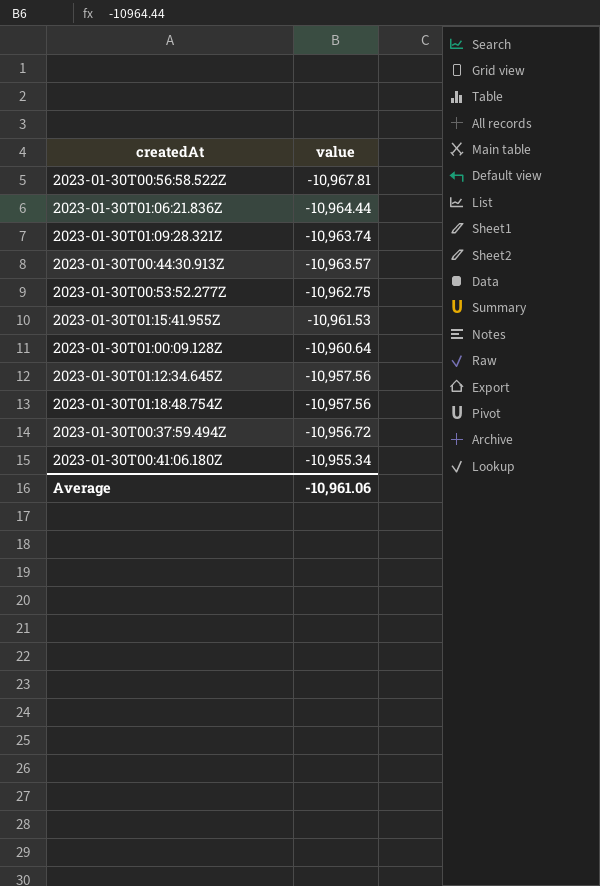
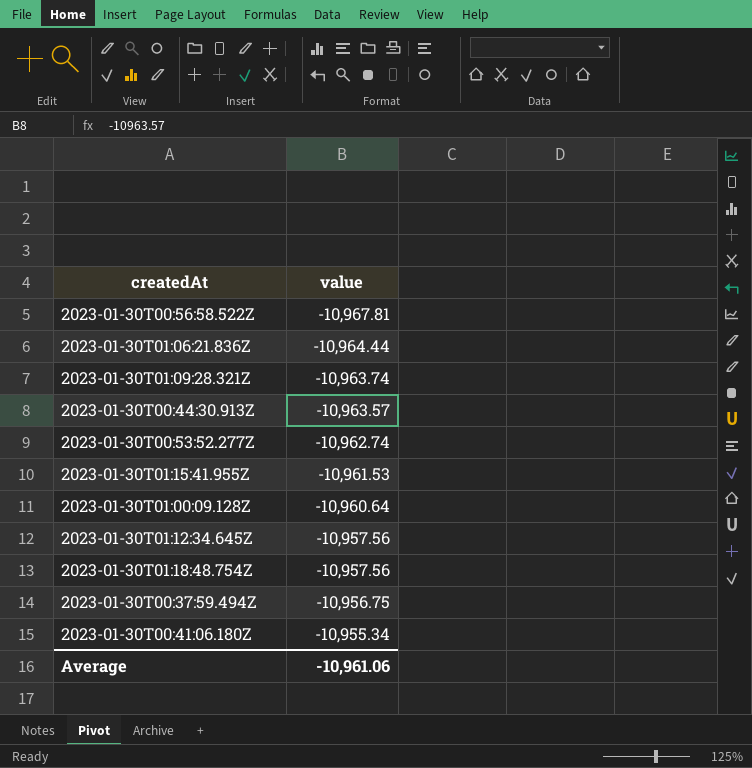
2023-01-30T00:53:52.277Z | value: -10,962.75 -> -10,962.74
2023-01-30T00:37:59.494Z | value: -10,956.72 -> -10,956.75

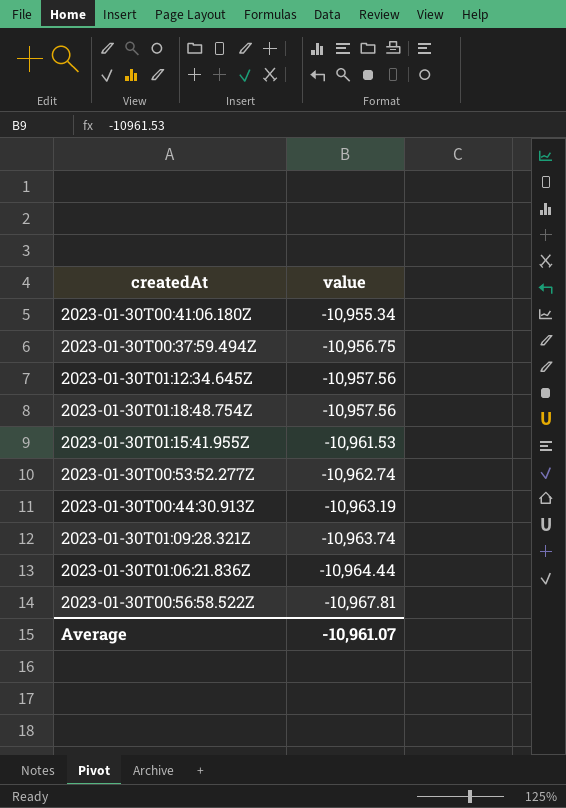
row order: value ascending -> value descending
row 2023-01-30T01:00:09.128Z: -10,960.64 -> none
2023-01-30T00:44:30.913Z | value: -10,963.57 -> -10,963.19
Average | value: -10,961.06 -> -10,961.07

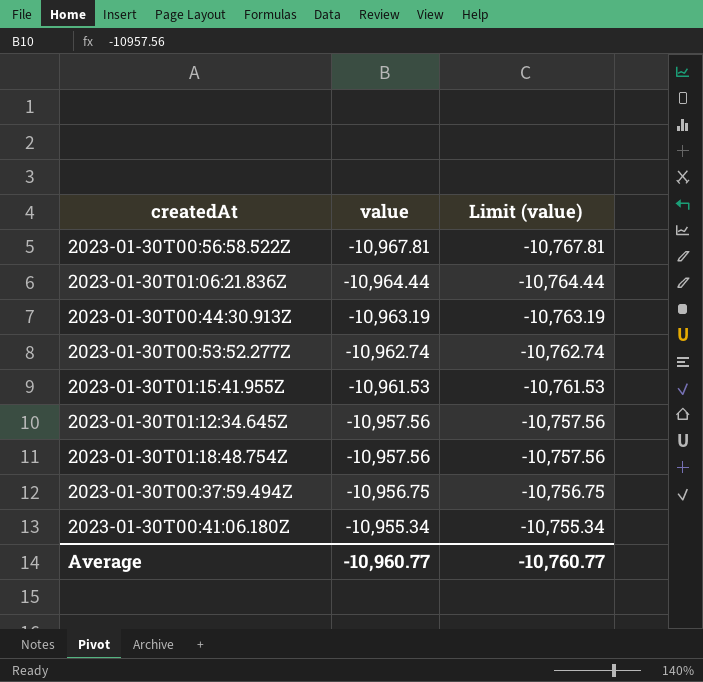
row order: value descending -> value ascending
column Limit (value) | formula: none -> [value] + 200
row 2023-01-30T01:09:28.321Z: -10,963.74 -> none
Average | value: -10,961.07 -> -10,960.77

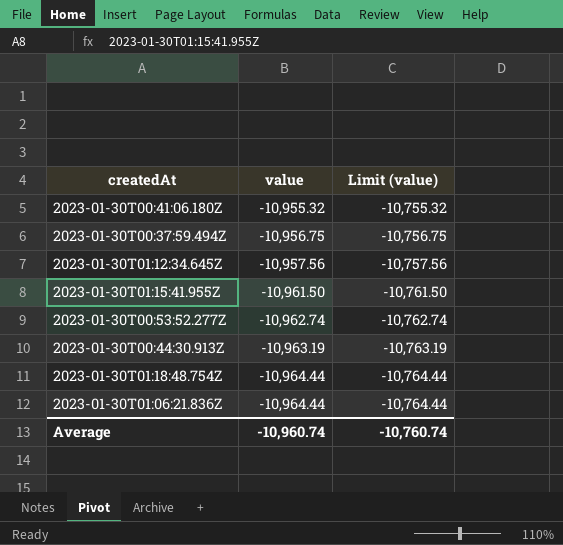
row order: value ascending -> value descending
row 2023-01-30T00:56:58.522Z: -10,967.81 | -10,767.81 -> none
2023-01-30T00:41:06.180Z | value: -10,955.34 -> -10,955.32
2023-01-30T00:41:06.180Z | Limit (value): -10,755.34 -> -10,755.32
2023-01-30T01:15:41.955Z | value: -10,961.53 -> -10,961.50
2023-01-30T01:15:41.955Z | Limit (value): -10,761.53 -> -10,761.50
2023-01-30T01:18:48.754Z | value: -10,957.56 -> -10,964.44
2023-01-30T01:18:48.754Z | Limit (value): -10,757.56 -> -10,764.44
Average | value: -10,960.77 -> -10,960.74
Average | Limit (value): -10,760.77 -> -10,760.74

